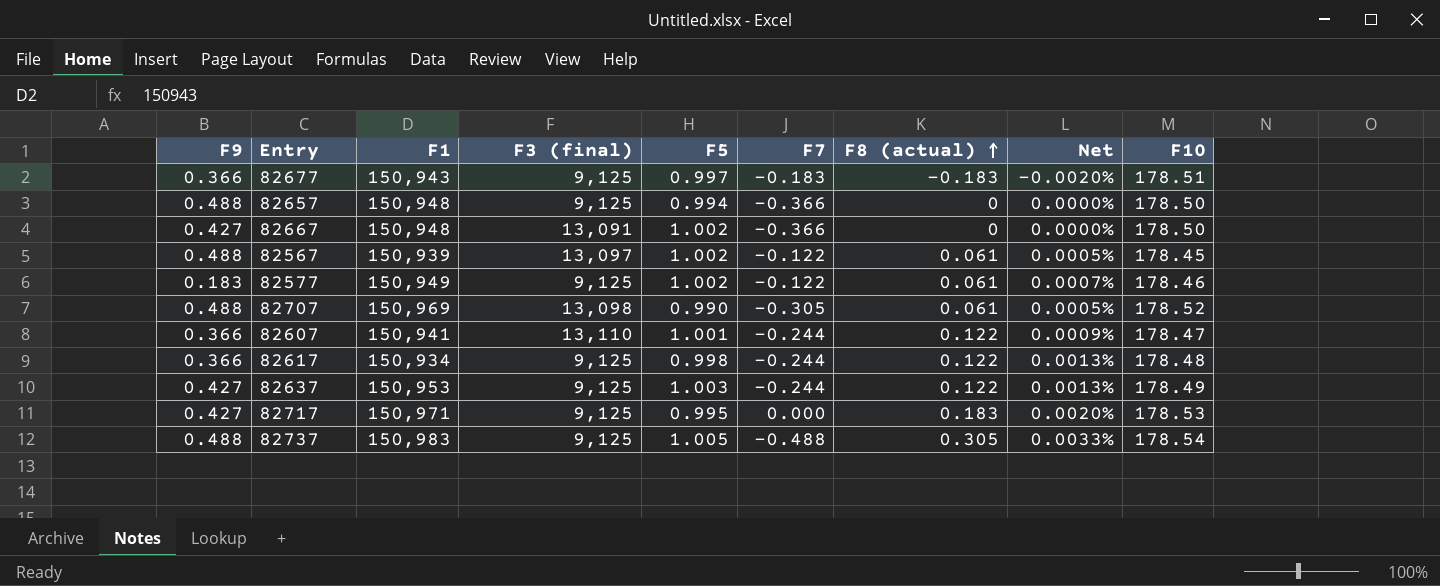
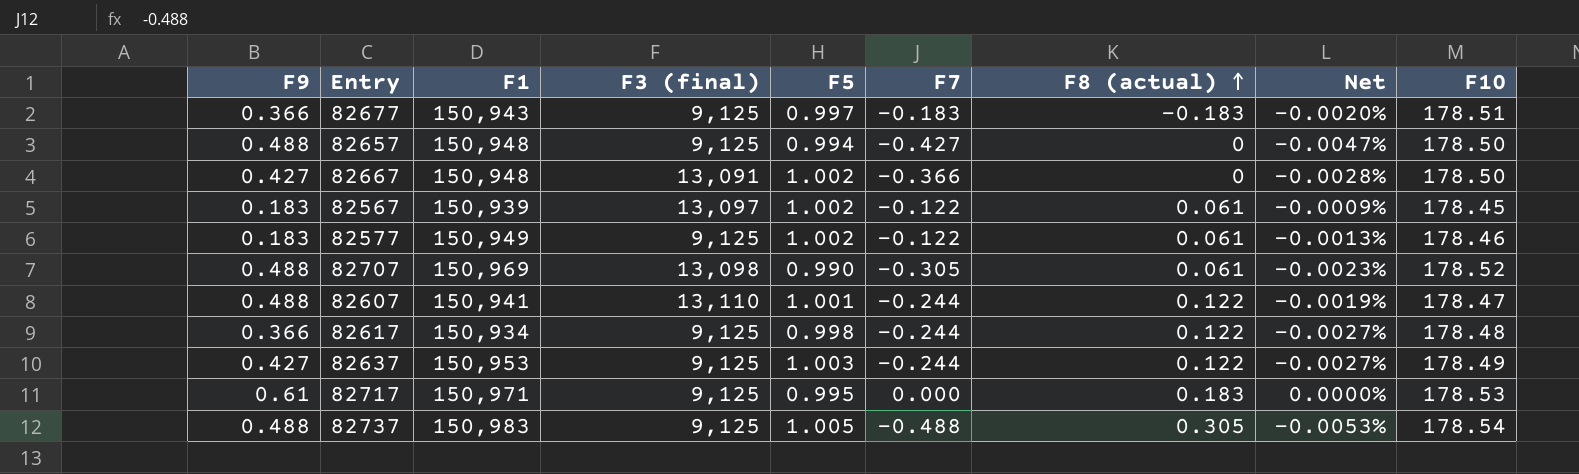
column Net | formula: [F8 (actual)] / [F3 (final)] -> [F7] / [F3 (final)]
82657 | F7: -0.366 -> -0.427
82567 | F9: 0.488 -> 0.183
82607 | F9: 0.366 -> 0.488
82717 | F9: 0.427 -> 0.61

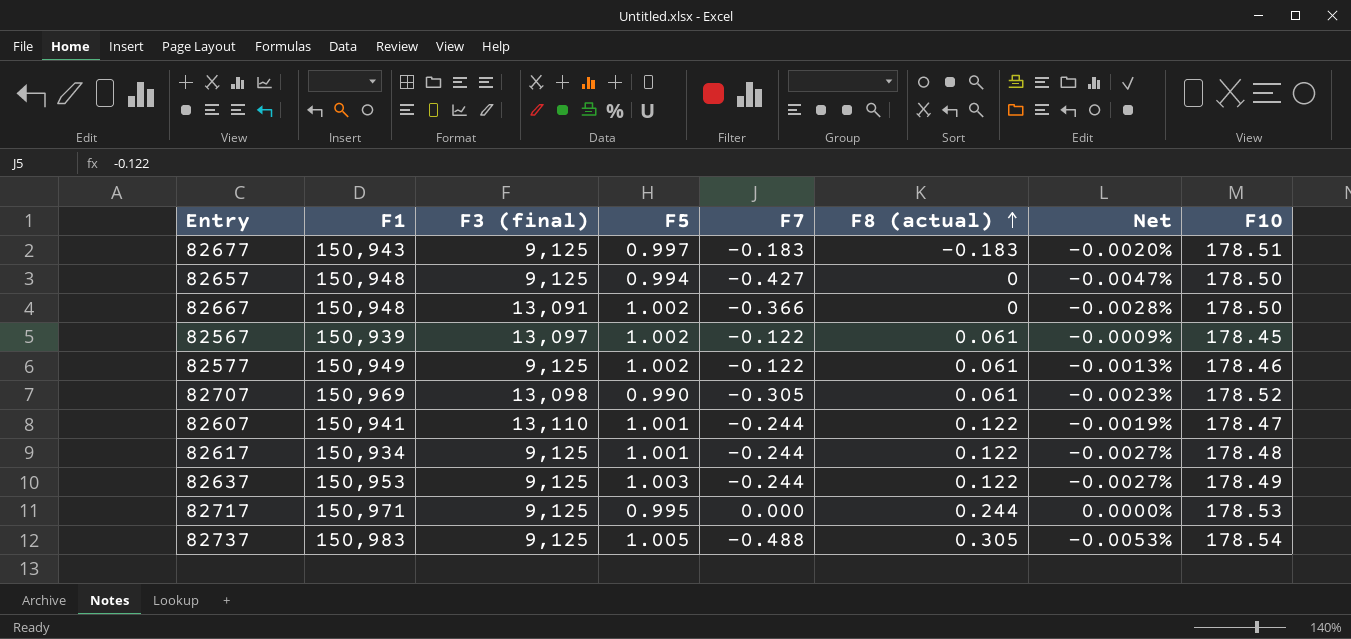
column F9 | position: 1 -> none
82617 | F5: 0.998 -> 1.001
82717 | F8 (actual): 0.183 -> 0.244

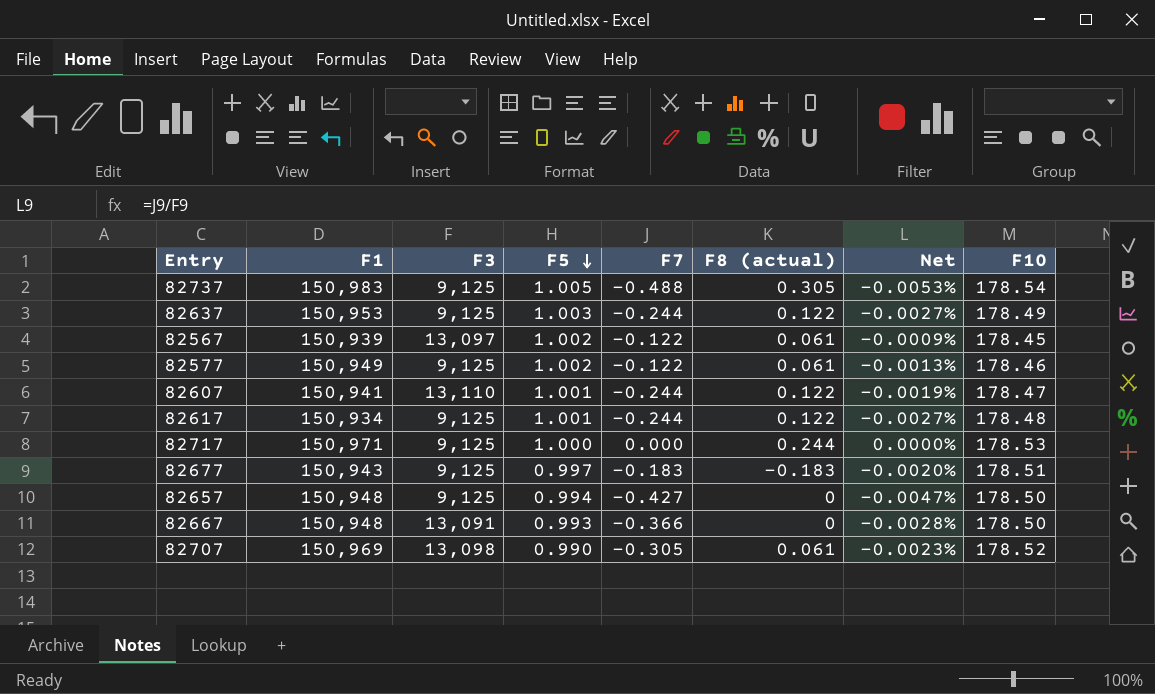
row order: F8 (actual) ascending -> F5 descending
column name: F3 (final) -> F3
82717 | F5: 0.995 -> 1.000
82667 | F5: 1.002 -> 0.993

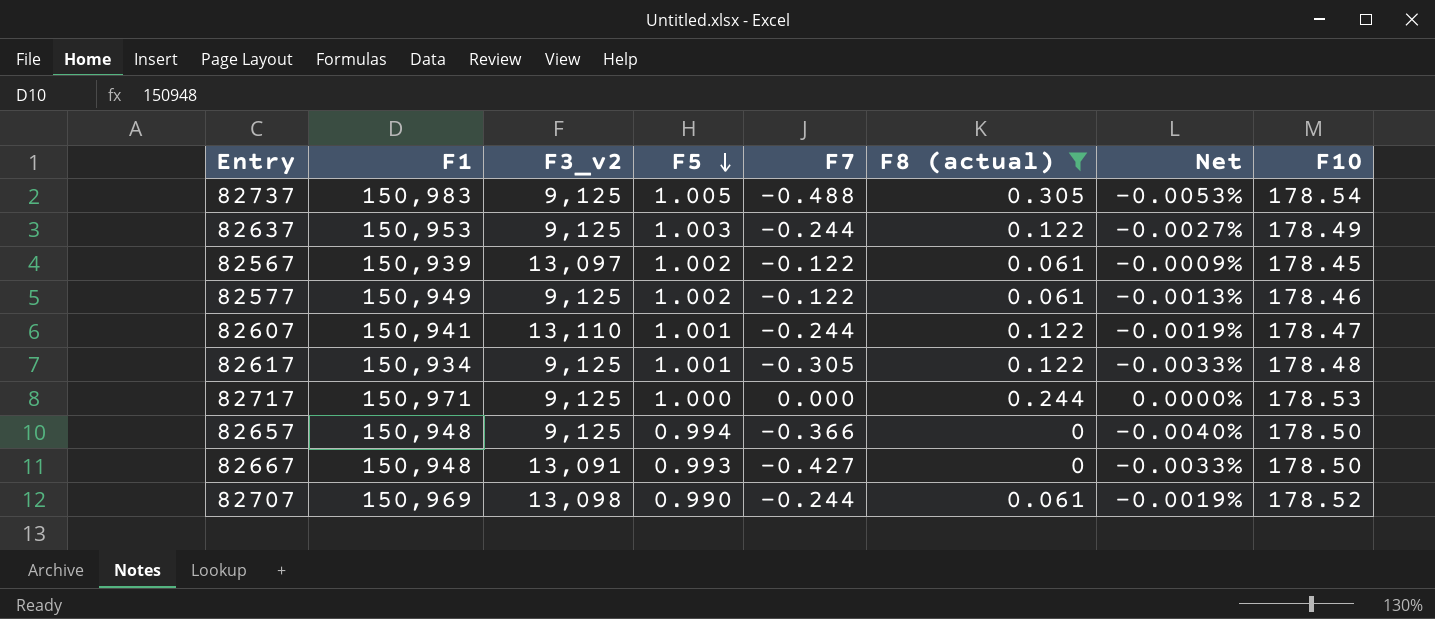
filter: none -> F8 (actual) != -0.183
column name: F3 -> F3_v2
82617 | F7: -0.244 -> -0.305
82617 | Net: -0.0027% -> -0.0033%
82657 | F7: -0.427 -> -0.366
82657 | Net: -0.0047% -> -0.0040%
82667 | F7: -0.366 -> -0.427
82667 | Net: -0.0028% -> -0.0033%
82707 | F7: -0.305 -> -0.244
82707 | Net: -0.0023% -> -0.0019%

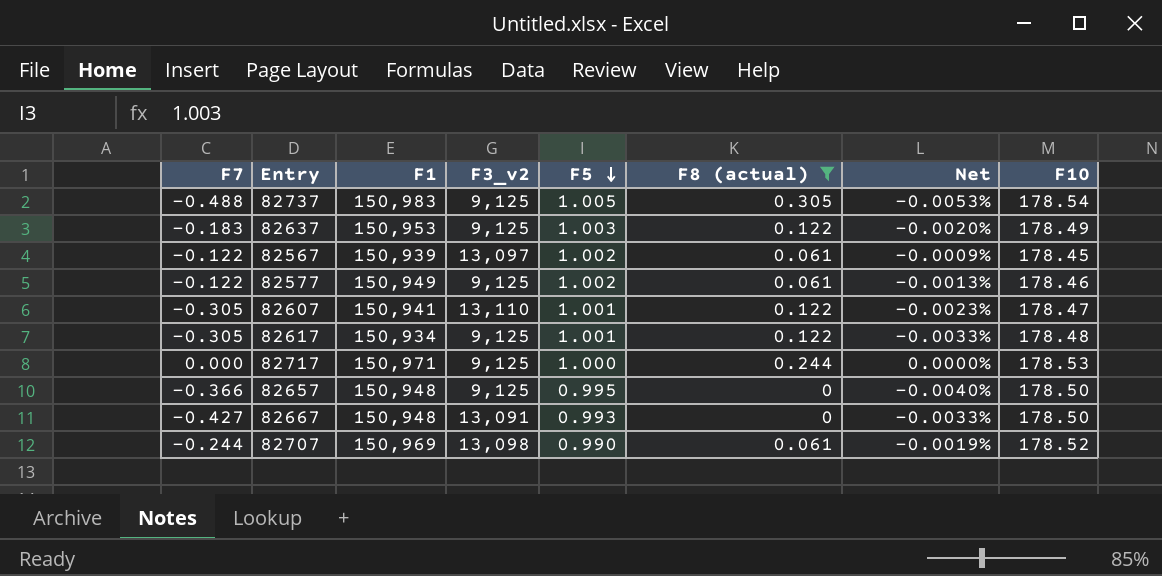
column F7 | position: 5 -> 1
82637 | F7: -0.244 -> -0.183
82637 | Net: -0.0027% -> -0.0020%
82607 | F7: -0.244 -> -0.305
82607 | Net: -0.0019% -> -0.0023%
82657 | F5: 0.994 -> 0.995

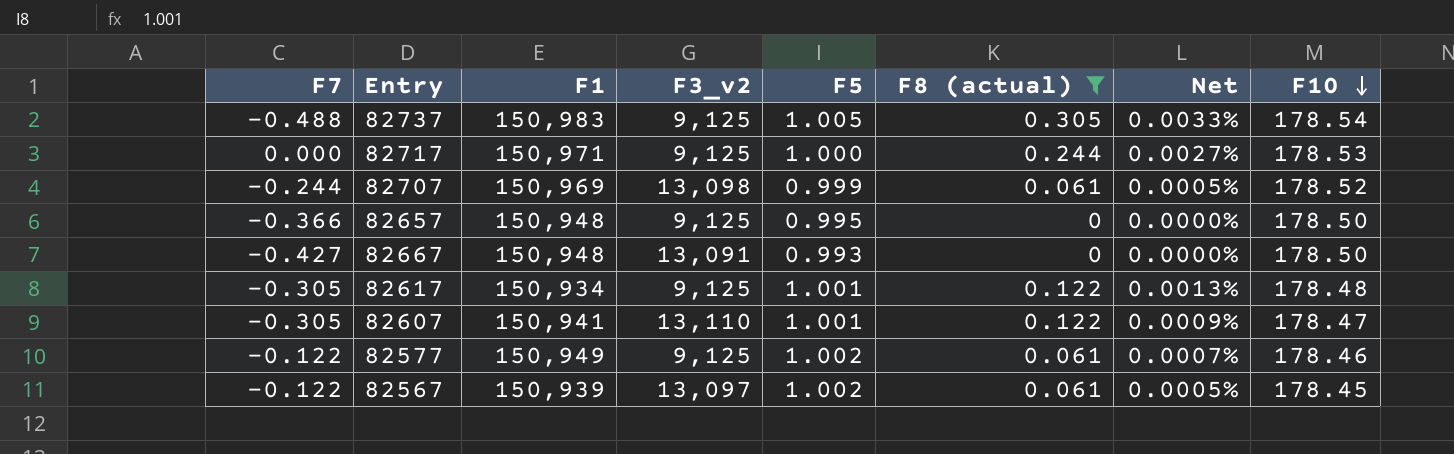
row order: F5 descending -> F10 descending
column Net | formula: [F7] / [F3_v2] -> [F8 (actual)] / [F3_v2]
row 82637: -0.183 | 150,953 | 9,125 | 1.003 | 0.122 | -0.0020% | 178.49 -> none
82707 | F5: 0.990 -> 0.999

